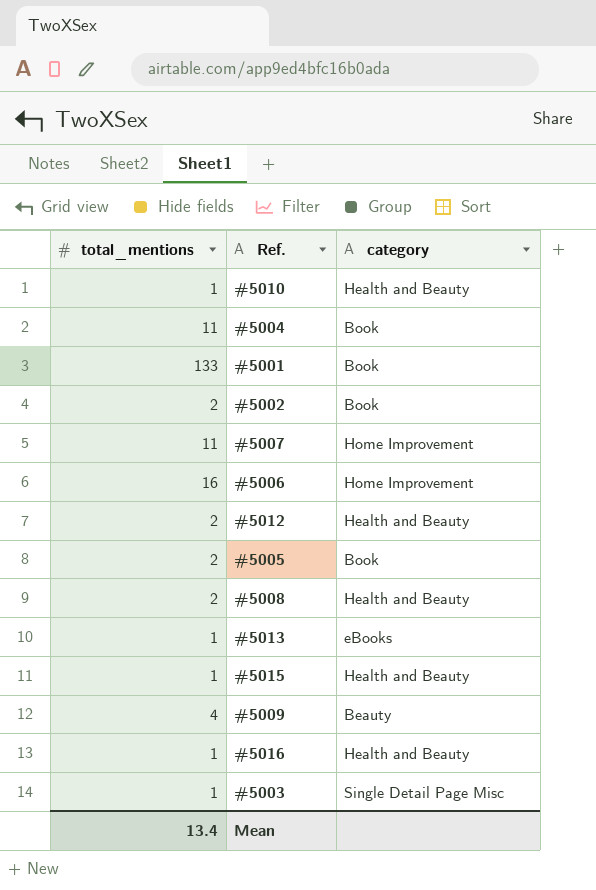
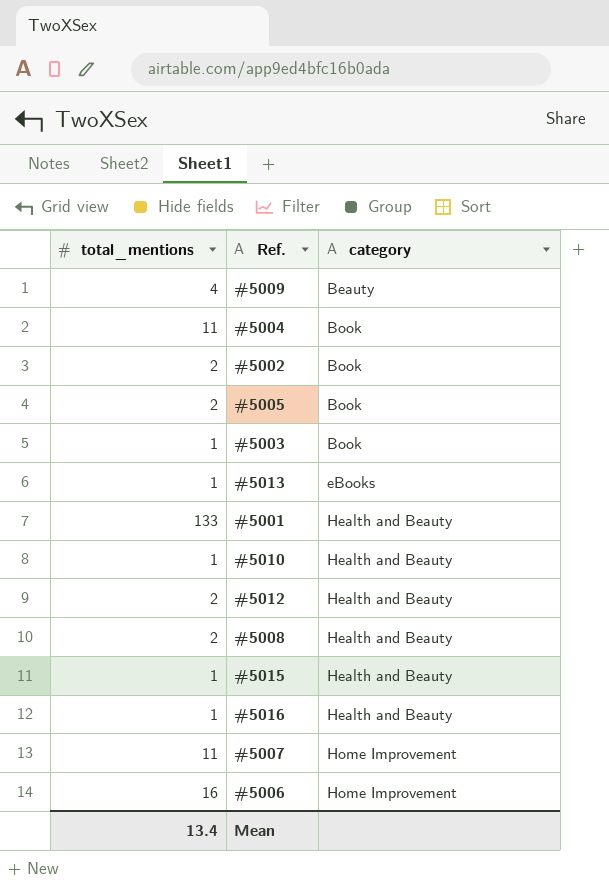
row order: none -> category ascending
#5003 | category: Single Detail Page Misc -> Book
#5001 | category: Book -> Health and Beauty

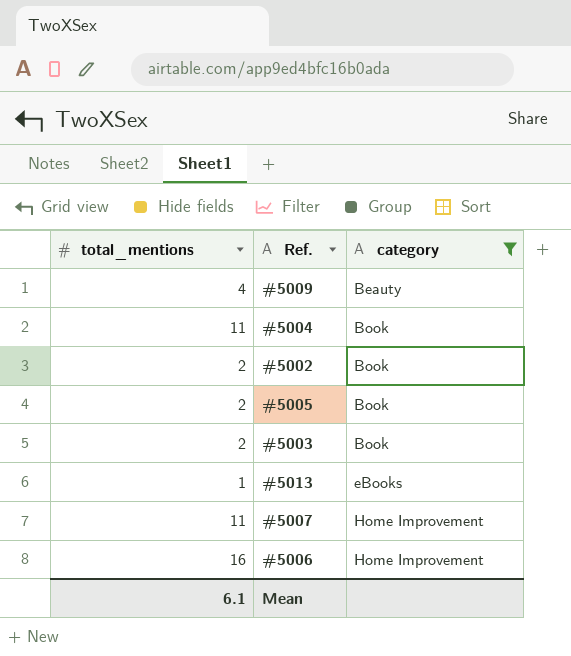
filter: none -> category != Health and Beauty
#5003 | total_mentions: 1 -> 2
Mean | total_mentions: 13.4 -> 6.1

